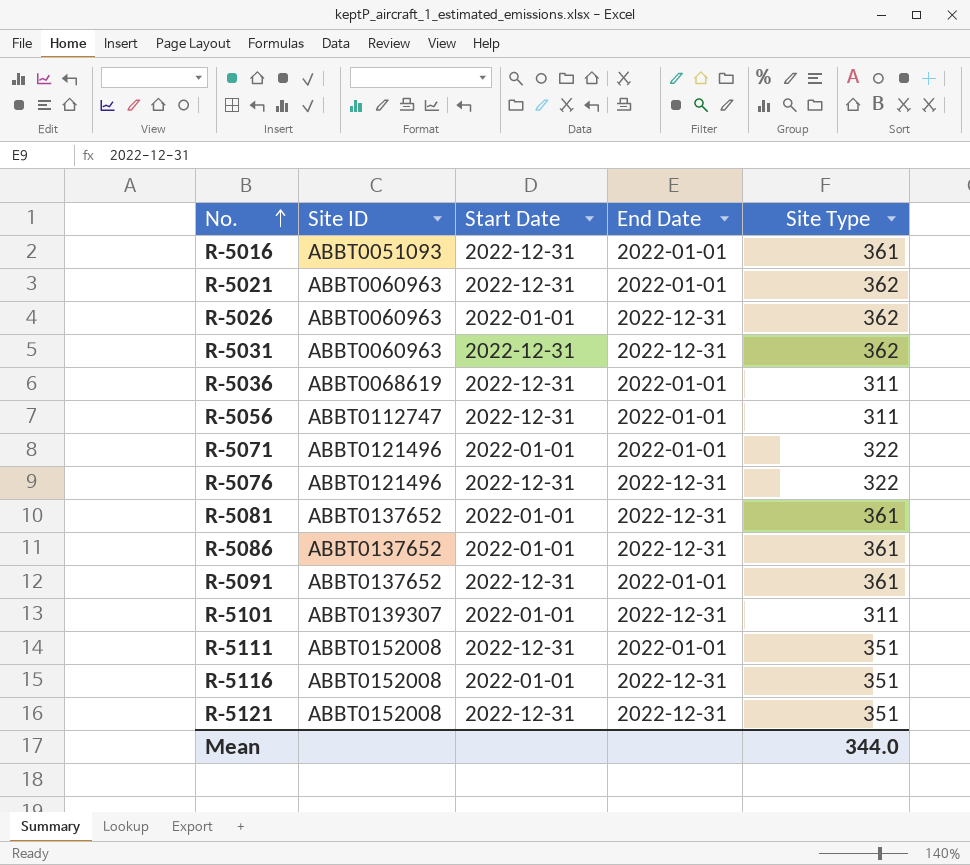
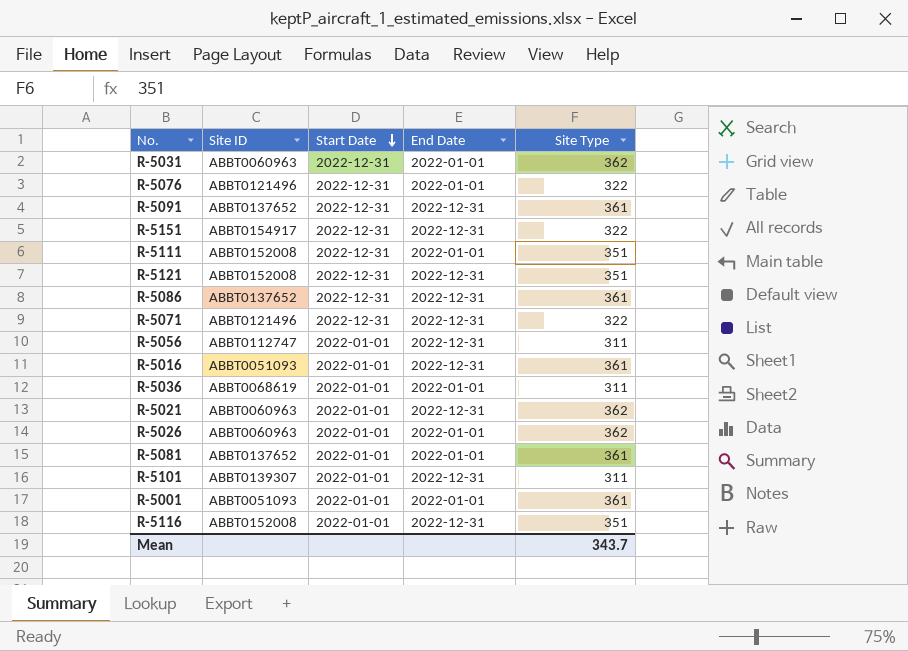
row order: No. ascending -> Start Date descending
R-5031 | End Date: 2022-12-31 -> 2022-01-01
R-5076 | End Date: 2022-12-31 -> 2022-01-01
R-5091 | End Date: 2022-01-01 -> 2022-12-31
row R-5151: none -> ABBT0154917 | 2022-12-31 | 2022-12-31 | 322
R-5086 | Start Date: 2022-01-01 -> 2022-12-31
R-5071 | Start Date: 2022-01-01 -> 2022-12-31
R-5071 | End Date: 2022-01-01 -> 2022-12-31
R-5056 | Start Date: 2022-12-31 -> 2022-01-01
R-5056 | End Date: 2022-01-01 -> 2022-12-31
R-5016 | Start Date: 2022-12-31 -> 2022-01-01
R-5016 | End Date: 2022-01-01 -> 2022-12-31
R-5036 | Start Date: 2022-12-31 -> 2022-01-01
R-5021 | Start Date: 2022-12-31 -> 2022-01-01
R-5021 | End Date: 2022-01-01 -> 2022-12-31
R-5026 | End Date: 2022-12-31 -> 2022-01-01
R-5081 | End Date: 2022-12-31 -> 2022-01-01
row R-5001: none -> ABBT0051093 | 2022-01-01 | 2022-01-01 | 361
Mean | Site Type: 344.0 -> 343.7

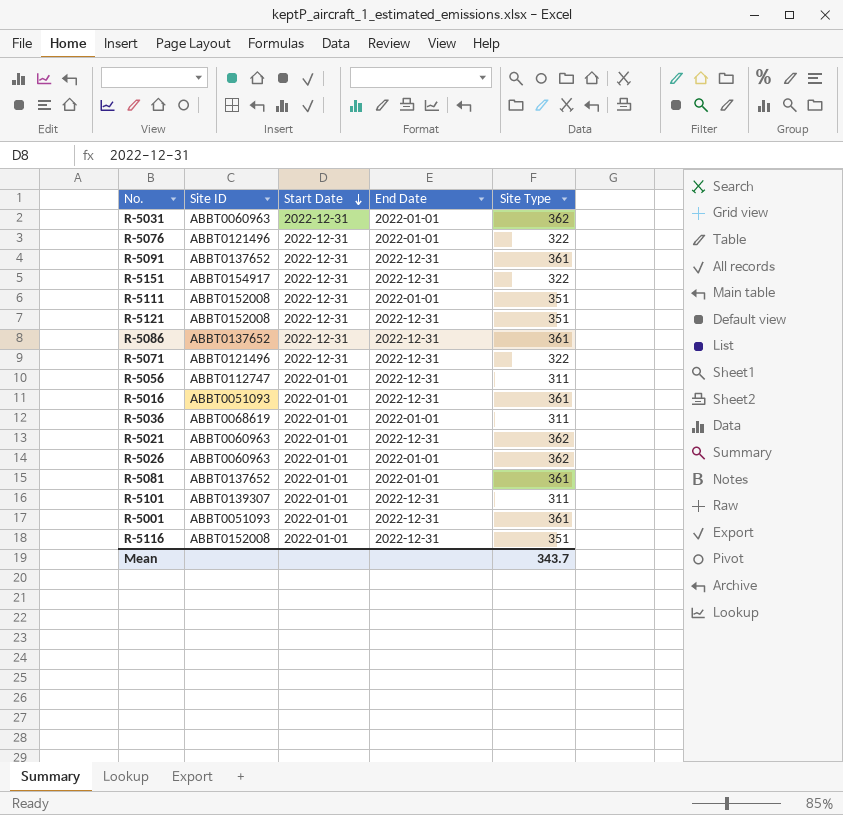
R-5001 | End Date: 2022-01-01 -> 2022-12-31

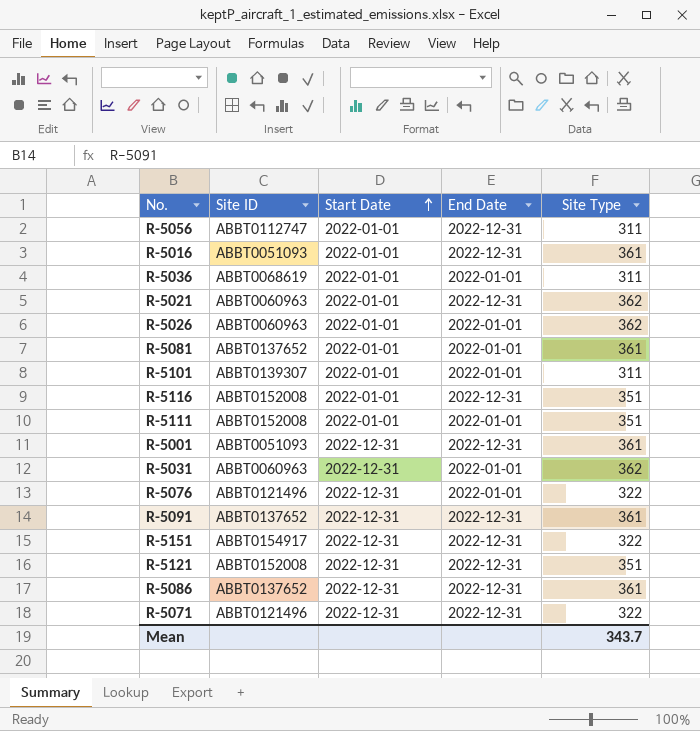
row order: Start Date descending -> Start Date ascending
R-5101 | End Date: 2022-12-31 -> 2022-01-01
R-5111 | Start Date: 2022-12-31 -> 2022-01-01
R-5001 | Start Date: 2022-01-01 -> 2022-12-31

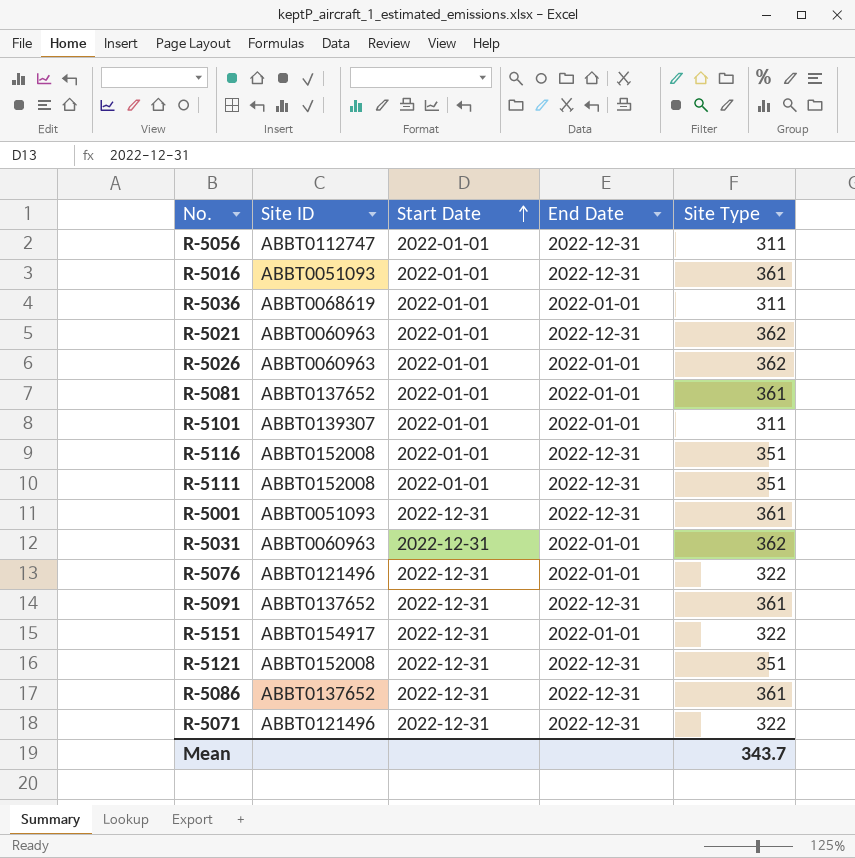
R-5111 | End Date: 2022-01-01 -> 2022-12-31
R-5151 | End Date: 2022-12-31 -> 2022-01-01

